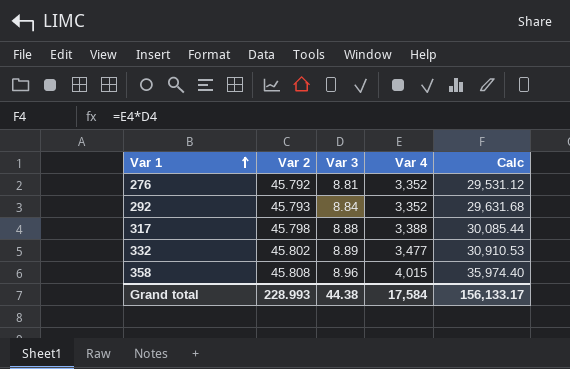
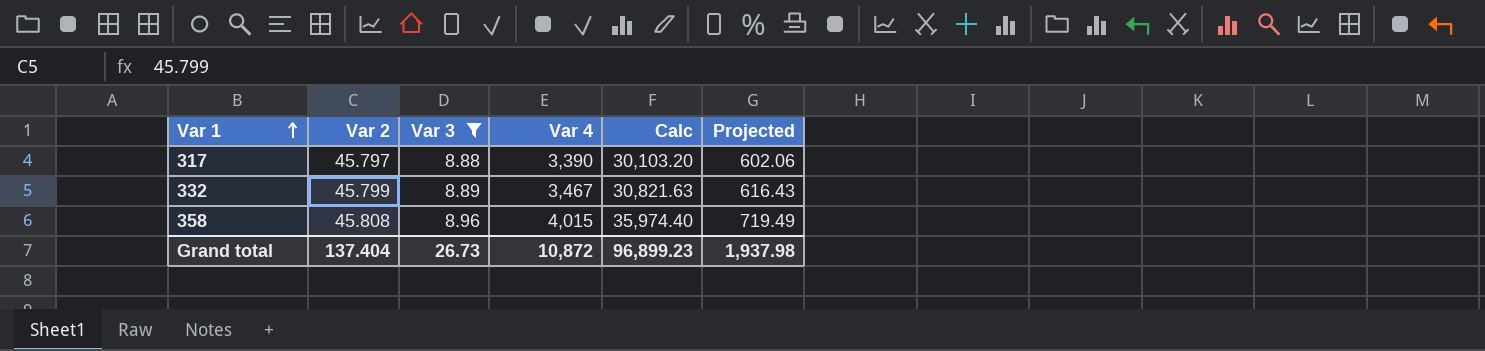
filter: none -> Var 3 >= 8.88
column Projected | formula: none -> [Calc] * 0.02
317 | Var 2: 45.798 -> 45.797
317 | Var 4: 3,388 -> 3,390
317 | Calc: 30,085.44 -> 30,103.20
332 | Var 2: 45.802 -> 45.799
332 | Var 4: 3,477 -> 3,467
332 | Calc: 30,910.53 -> 30,821.63
Grand total | Var 2: 228.993 -> 137.404
Grand total | Var 3: 44.38 -> 26.73
Grand total | Var 4: 17,584 -> 10,872
Grand total | Calc: 156,133.17 -> 96,899.23

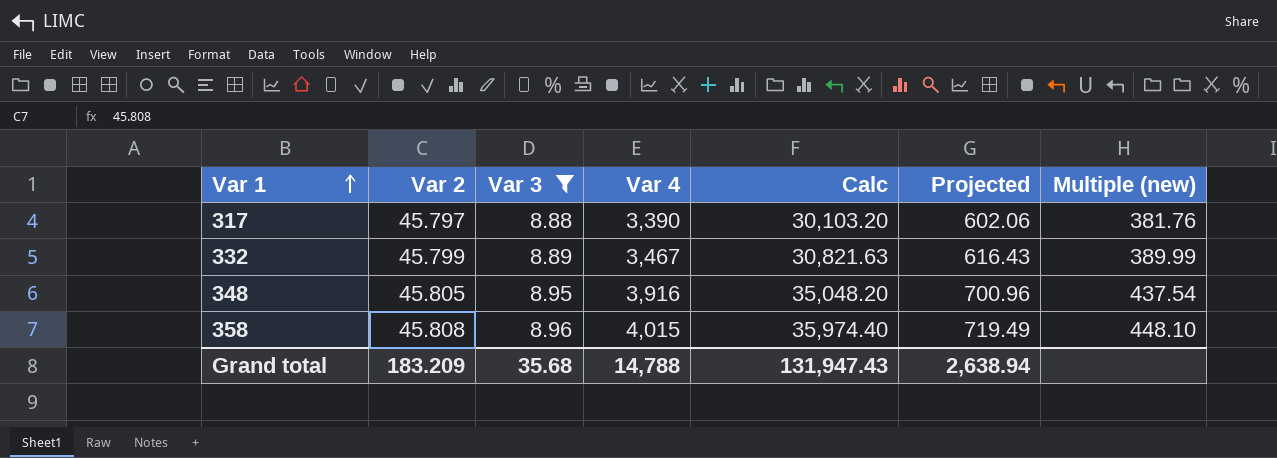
column Multiple (new) | formula: none -> [Var 4] / [Var 3]
row 348: none -> 45.805 | 8.95 | 3,916 | 35,048.20 | 700.96 | 437.54
Grand total | Var 2: 137.404 -> 183.209
Grand total | Var 3: 26.73 -> 35.68
Grand total | Var 4: 10,872 -> 14,788
Grand total | Calc: 96,899.23 -> 131,947.43
Grand total | Projected: 1,937.98 -> 2,638.94

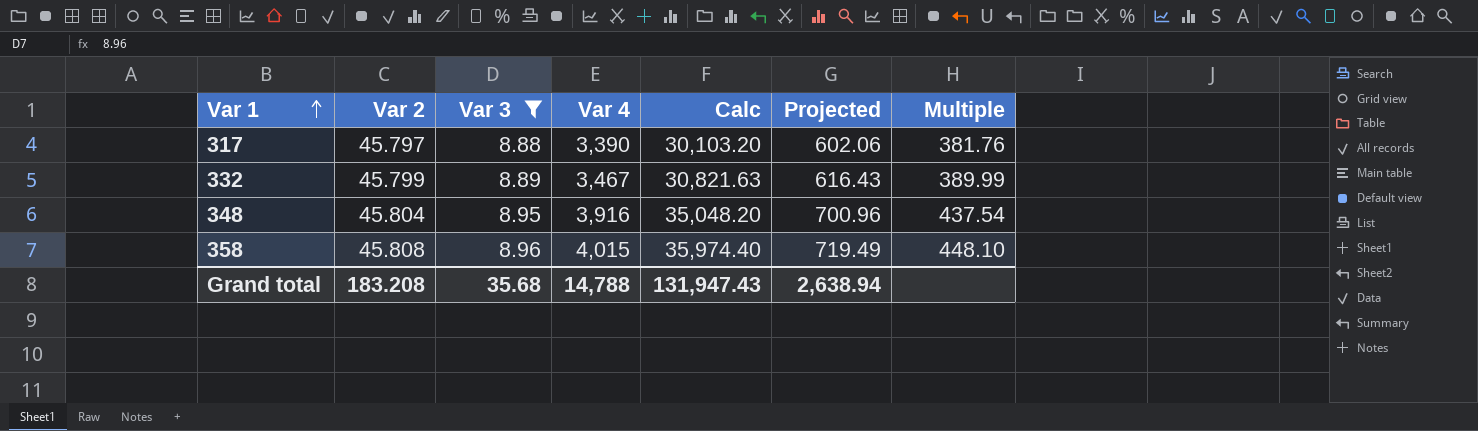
column name: Multiple (new) -> Multiple
348 | Var 2: 45.805 -> 45.804
Grand total | Var 2: 183.209 -> 183.208

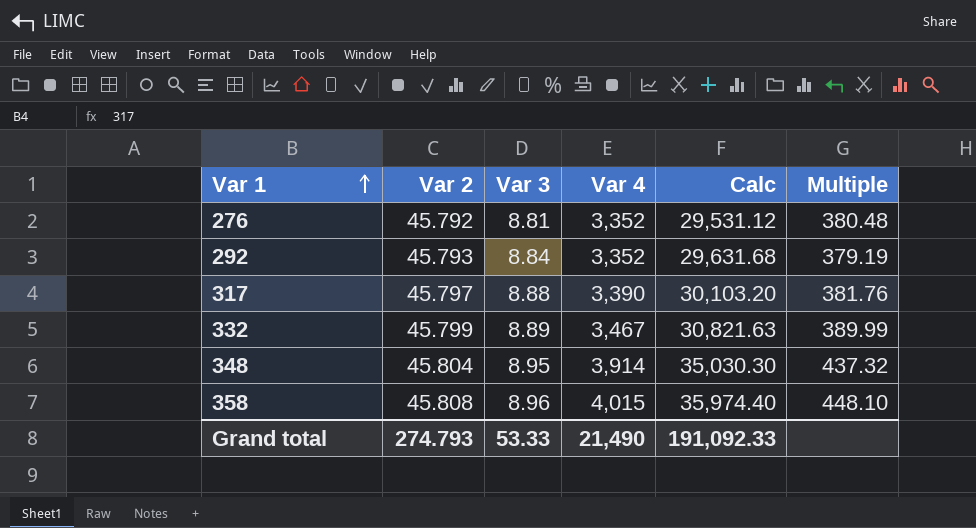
filter: Var 3 >= 8.88 -> none
column Projected | formula: [Calc] * 0.02 -> none
348 | Var 4: 3,916 -> 3,914
348 | Calc: 35,048.20 -> 35,030.30
348 | Multiple: 437.54 -> 437.32
Grand total | Var 2: 183.208 -> 274.793
Grand total | Var 3: 35.68 -> 53.33
Grand total | Var 4: 14,788 -> 21,490
Grand total | Calc: 131,947.43 -> 191,092.33

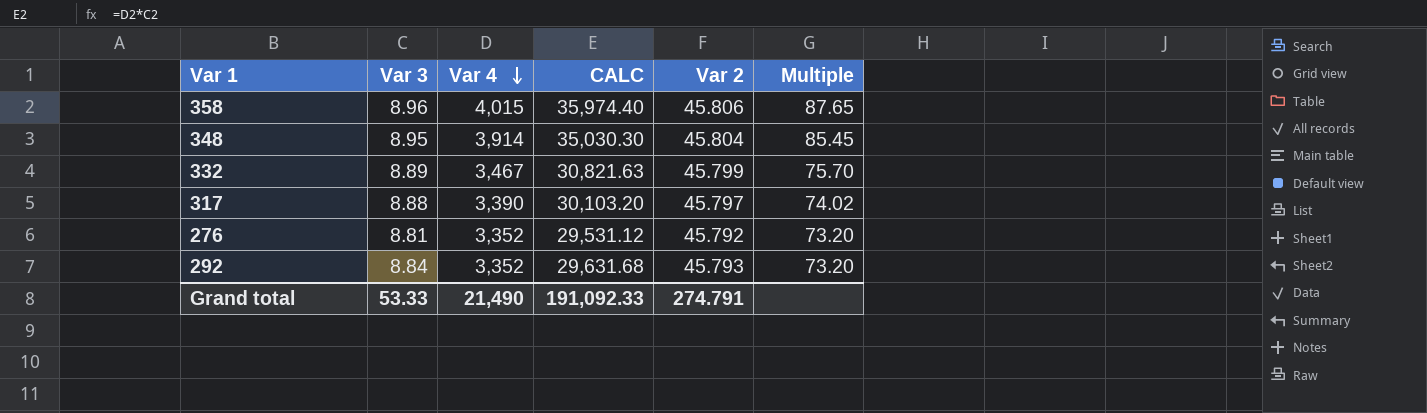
row order: Var 1 ascending -> Var 4 descending
column name: Calc -> CALC
column Var 2 | position: 2 -> 5
column Multiple | formula: [Var 4] / [Var 3] -> [Var 4] / [Var 2]
358 | Var 2: 45.808 -> 45.806
Grand total | Var 2: 274.793 -> 274.791

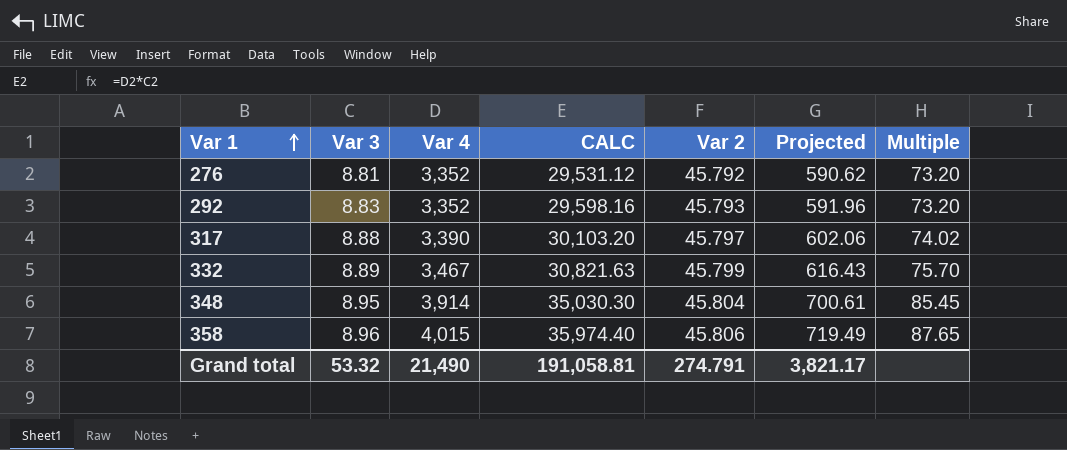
row order: Var 4 descending -> Var 1 ascending
column Projected | formula: none -> [CALC] * 0.02
292 | Var 3: 8.84 -> 8.83
292 | CALC: 29,631.68 -> 29,598.16
Grand total | Var 3: 53.33 -> 53.32
Grand total | CALC: 191,092.33 -> 191,058.81

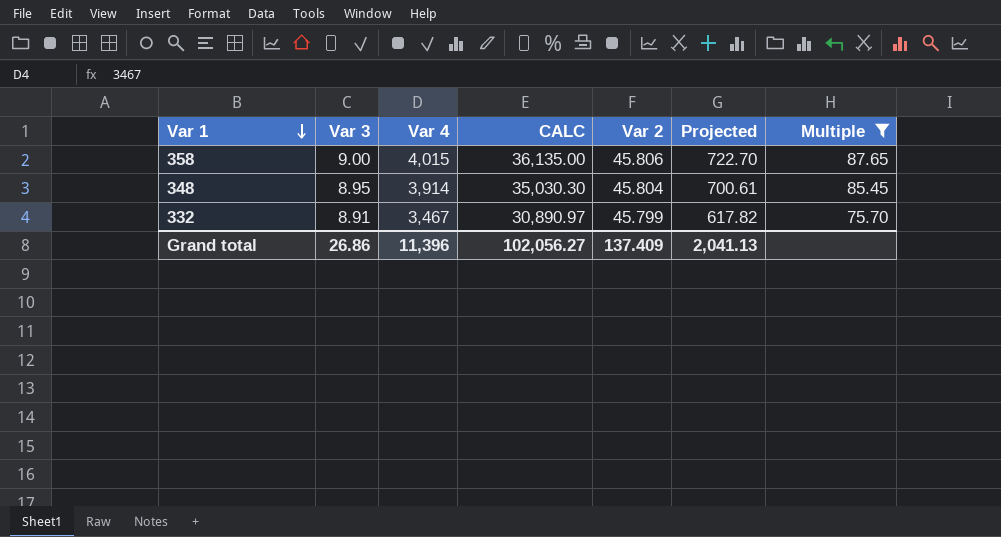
filter: none -> Multiple >= 75.70
row order: Var 1 ascending -> Var 1 descending
358 | Var 3: 8.96 -> 9.00
358 | CALC: 35,974.40 -> 36,135.00
358 | Projected: 719.49 -> 722.70
332 | Var 3: 8.89 -> 8.91
332 | CALC: 30,821.63 -> 30,890.97
332 | Projected: 616.43 -> 617.82
Grand total | Var 3: 53.32 -> 26.86
Grand total | Var 4: 21,490 -> 11,396
Grand total | CALC: 191,058.81 -> 102,056.27
Grand total | Var 2: 274.791 -> 137.409
Grand total | Projected: 3,821.17 -> 2,041.13

